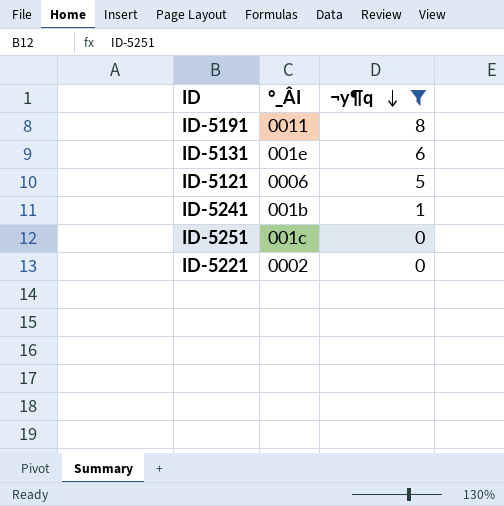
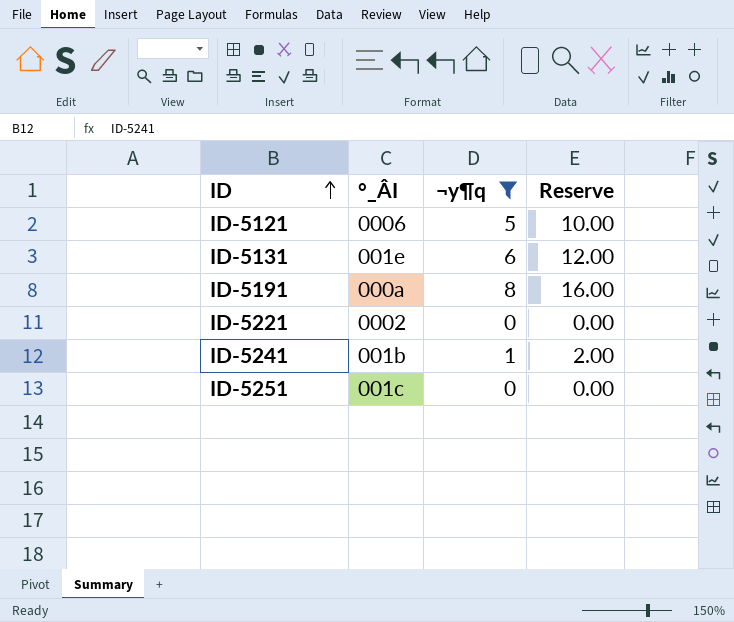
row order: ¬y¶q descending -> ID ascending
column Reserve | formula: none -> [¬y¶q] * 2
ID-5191 | °_ÂI: 0011 -> 000a

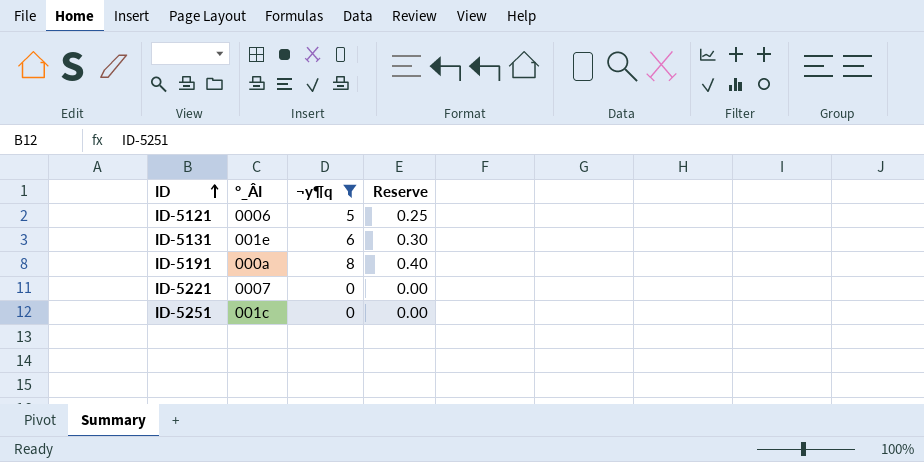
column Reserve | formula: [¬y¶q] * 2 -> [¬y¶q] * 0.05
row ID-5241: 001b | 1 | 2.00 -> none
ID-5221 | °_ÂI: 0002 -> 0007

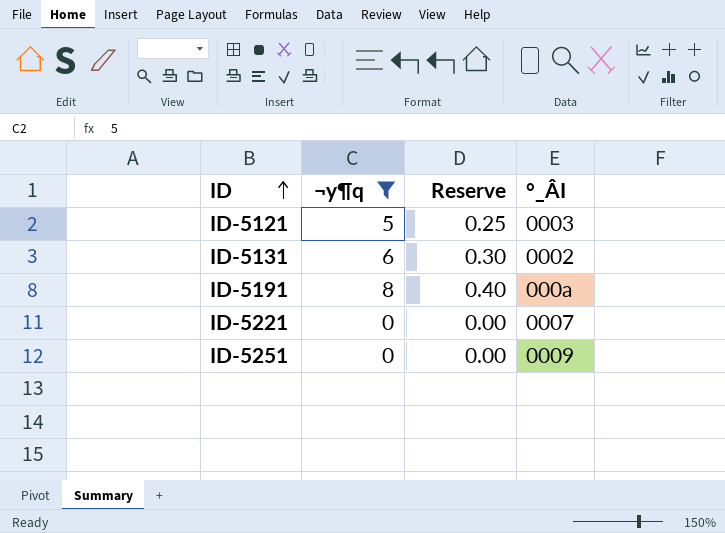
column °_ÂI | position: 2 -> 4
ID-5121 | °_ÂI: 0006 -> 0003
ID-5131 | °_ÂI: 001e -> 0002
ID-5251 | °_ÂI: 001c -> 0009

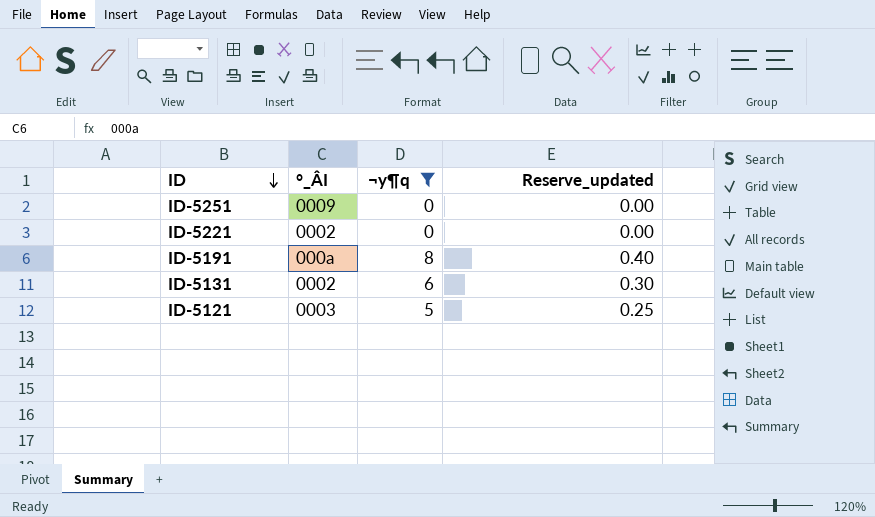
row order: ID ascending -> ID descending
column °_ÂI | position: 4 -> 2
column name: Reserve -> Reserve_updated
ID-5221 | °_ÂI: 0007 -> 0002

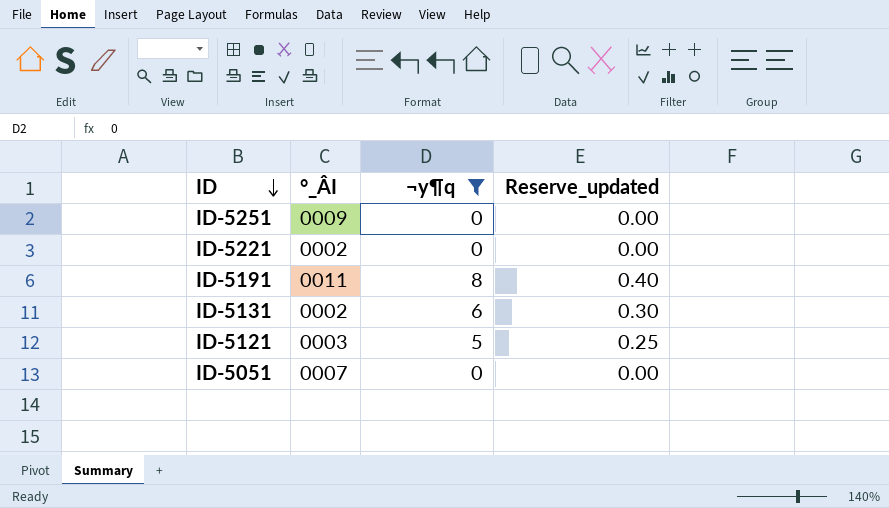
ID-5191 | °_ÂI: 000a -> 0011
row ID-5051: none -> 0007 | 0 | 0.00

